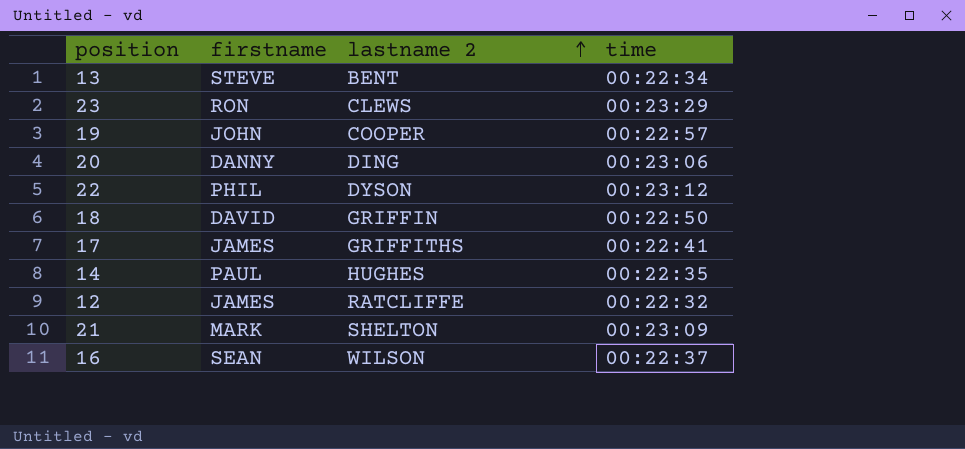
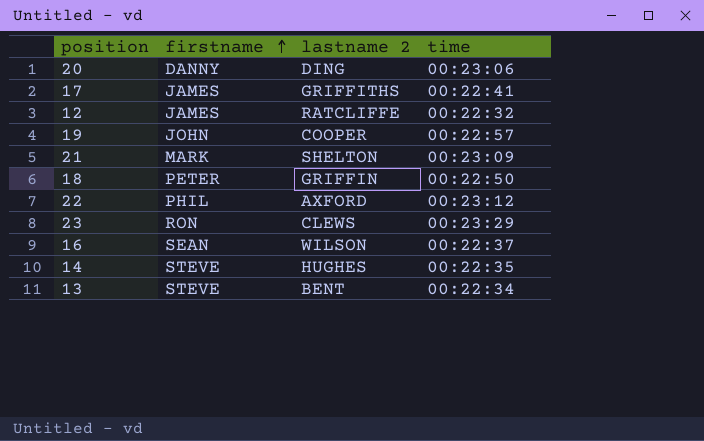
row order: lastname 2 ascending -> firstname ascending
18 | firstname: DAVID -> PETER
22 | lastname 2: DYSON -> AXFORD
14 | firstname: PAUL -> STEVE

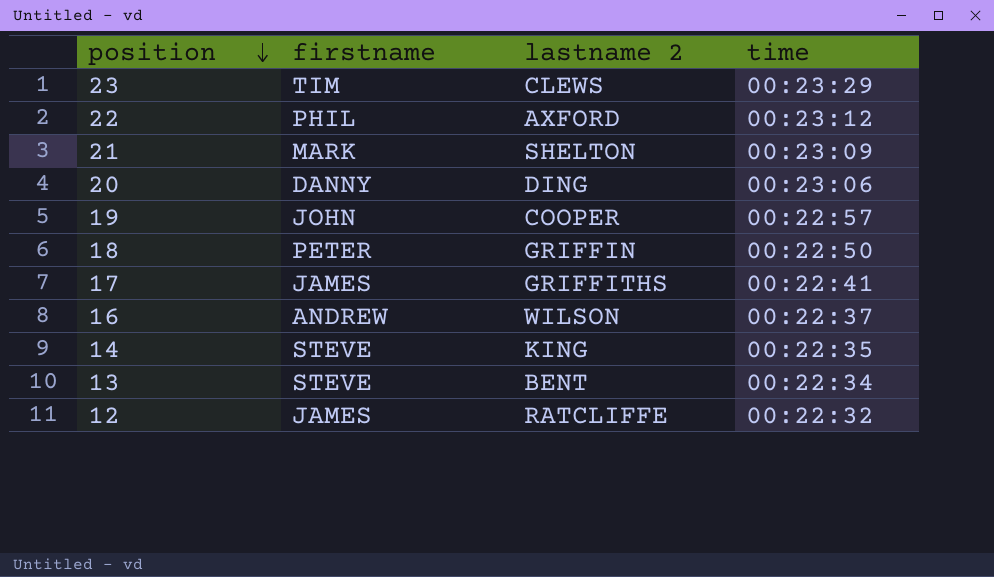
row order: firstname ascending -> position descending
23 | firstname: RON -> TIM
16 | firstname: SEAN -> ANDREW
14 | lastname 2: HUGHES -> KING

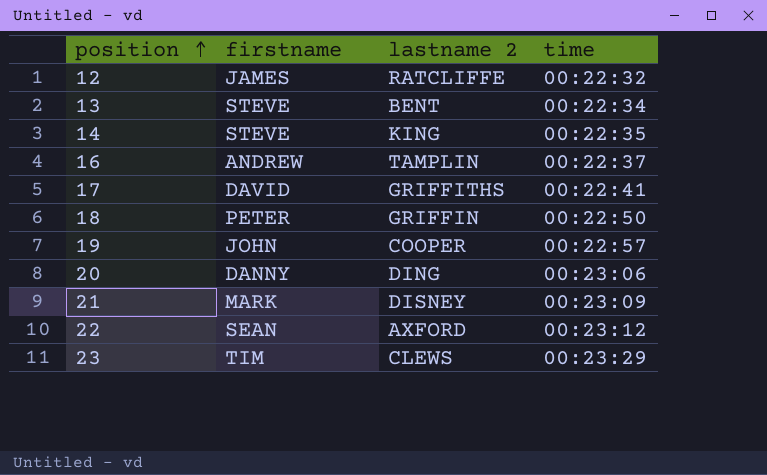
row order: position descending -> position ascending
16 | lastname 2: WILSON -> TAMPLIN
17 | firstname: JAMES -> DAVID
21 | lastname 2: SHELTON -> DISNEY
22 | firstname: PHIL -> SEAN

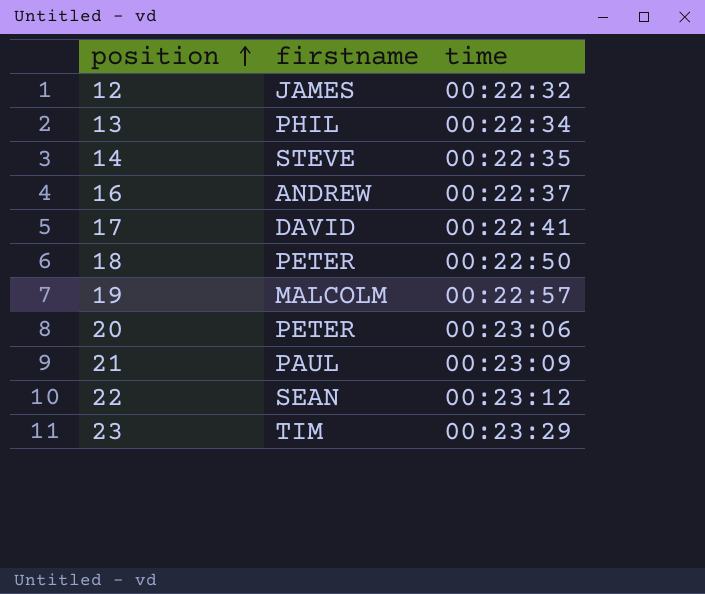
column lastname 2 | position: 3 -> none
13 | firstname: STEVE -> PHIL
19 | firstname: JOHN -> MALCOLM
20 | firstname: DANNY -> PETER
21 | firstname: MARK -> PAUL

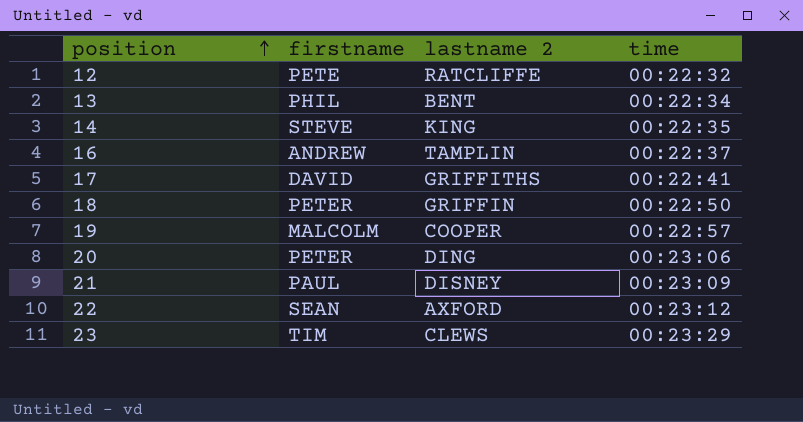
column lastname 2 | position: none -> 3
12 | firstname: JAMES -> PETE

